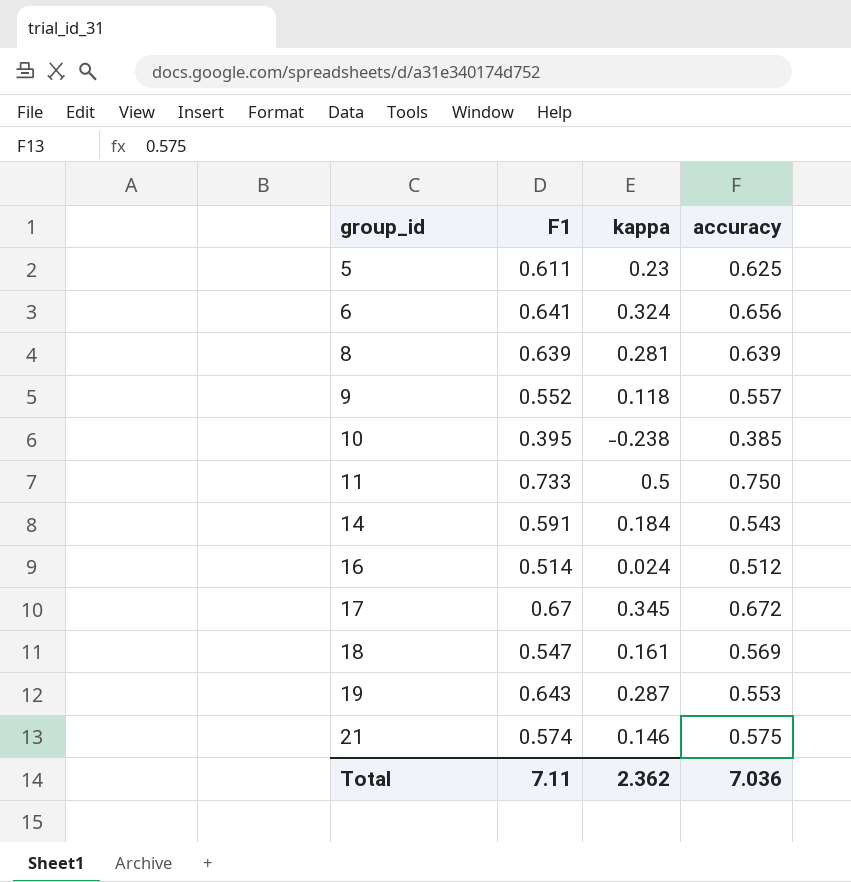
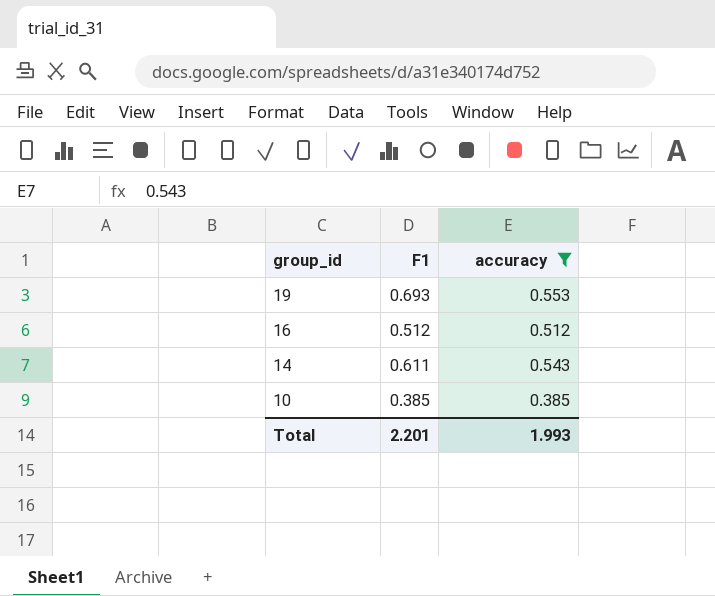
filter: none -> accuracy <= 0.553
row order: group_id ascending -> group_id descending
column kappa | position: 3 -> none
19 | F1: 0.643 -> 0.693
16 | F1: 0.514 -> 0.512
14 | F1: 0.591 -> 0.611
10 | F1: 0.395 -> 0.385
Total | F1: 7.11 -> 2.201
Total | accuracy: 7.036 -> 1.993

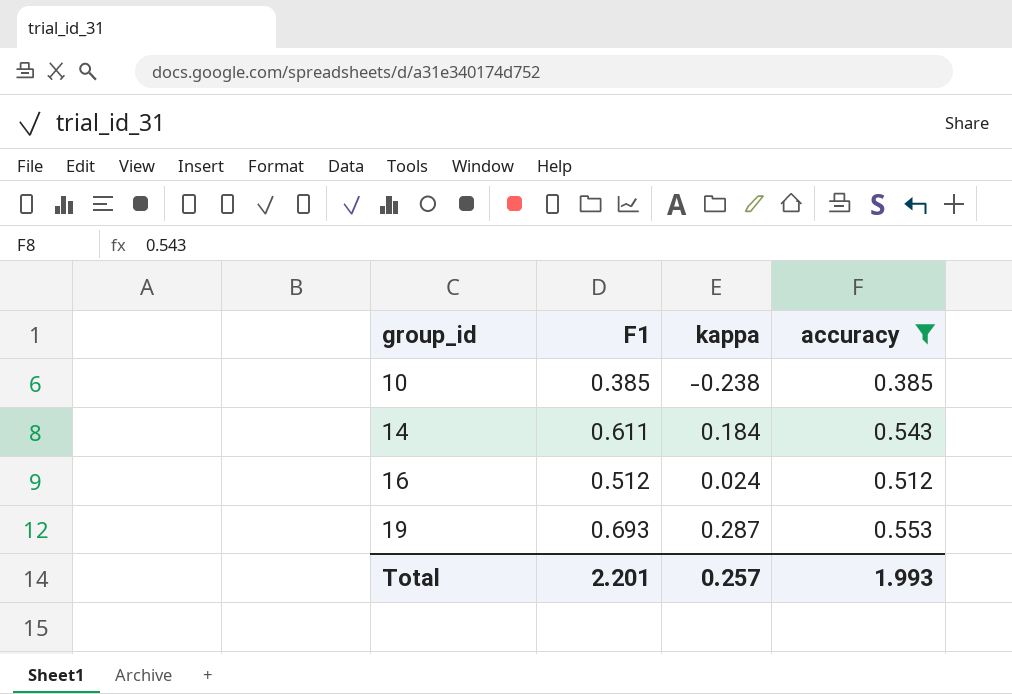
row order: group_id descending -> group_id ascending
column kappa | position: none -> 3

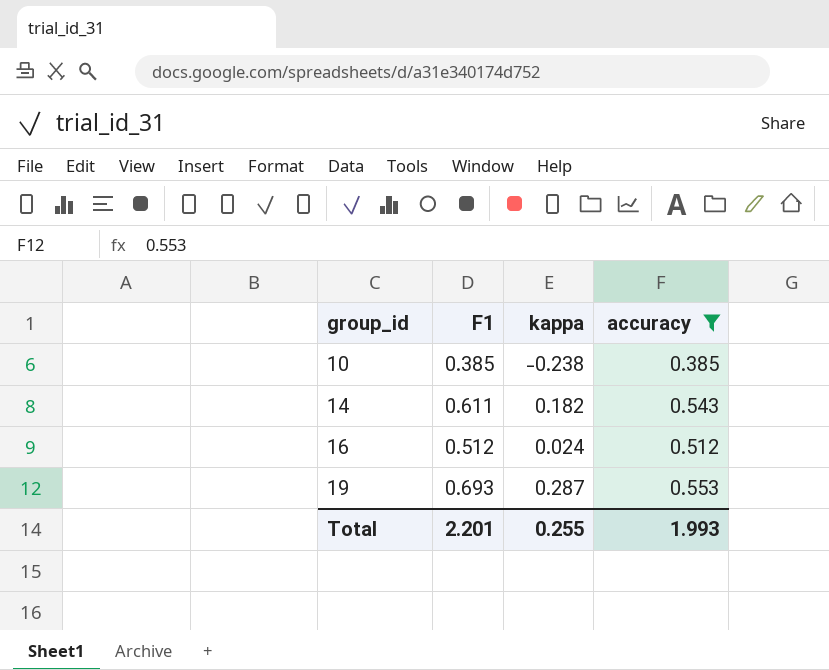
14 | kappa: 0.184 -> 0.182
Total | kappa: 0.257 -> 0.255

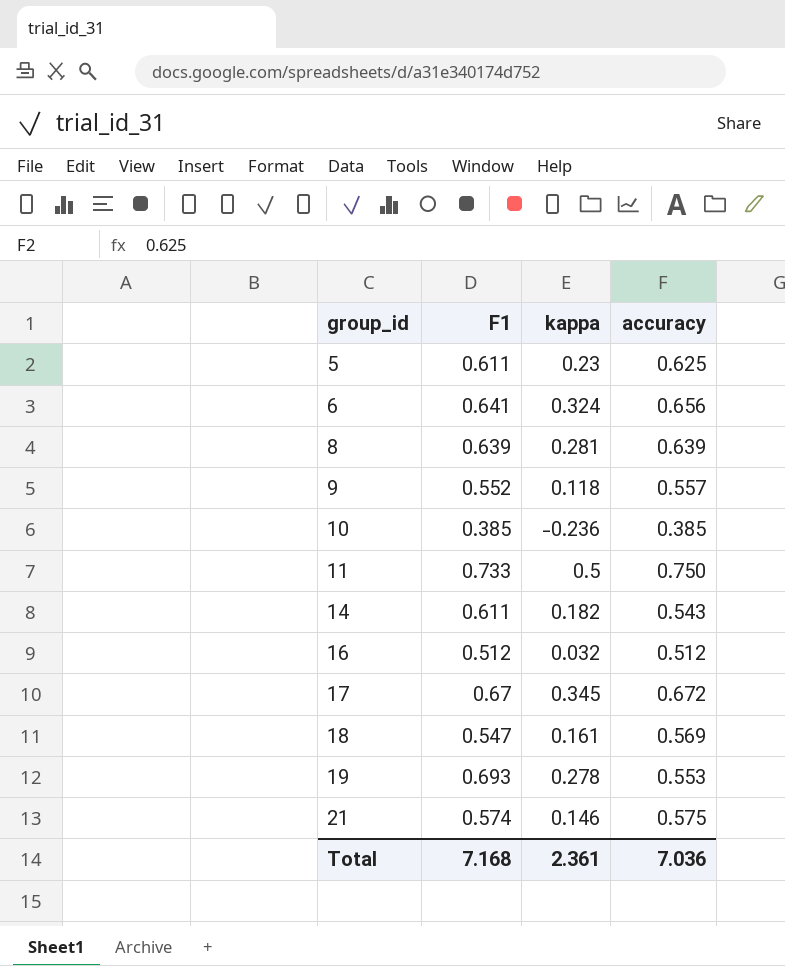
filter: accuracy <= 0.553 -> none
10 | kappa: -0.238 -> -0.236
16 | kappa: 0.024 -> 0.032
19 | kappa: 0.287 -> 0.278
Total | F1: 2.201 -> 7.168
Total | kappa: 0.255 -> 2.361
Total | accuracy: 1.993 -> 7.036

